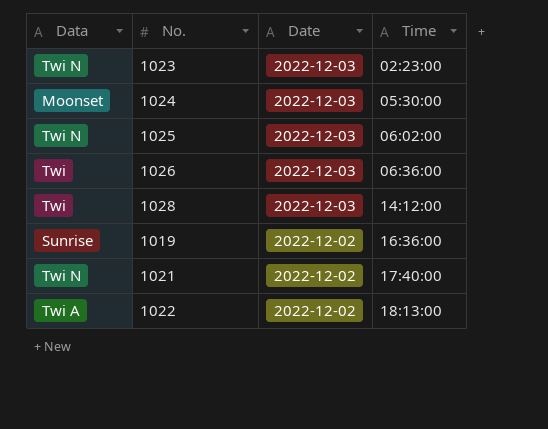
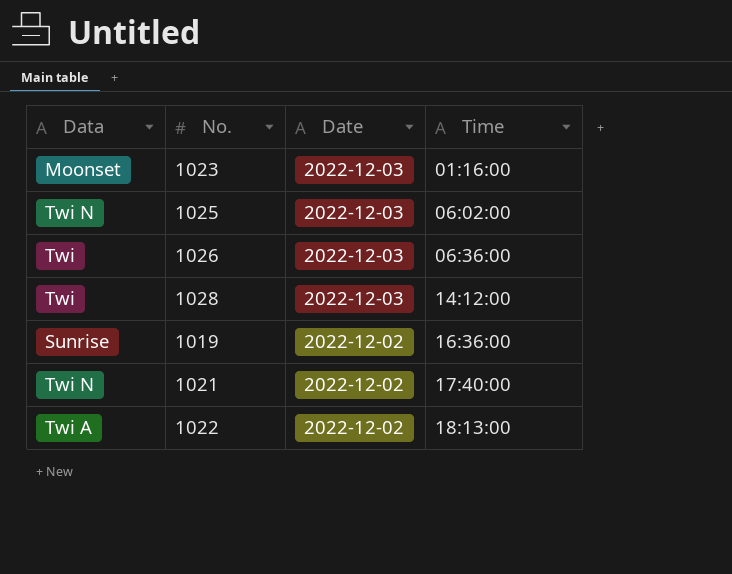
row 1024: Moonset | 2022-12-03 | 05:30:00 -> none
1023 | Data: Twi N -> Moonset
1023 | Time: 02:23:00 -> 01:16:00

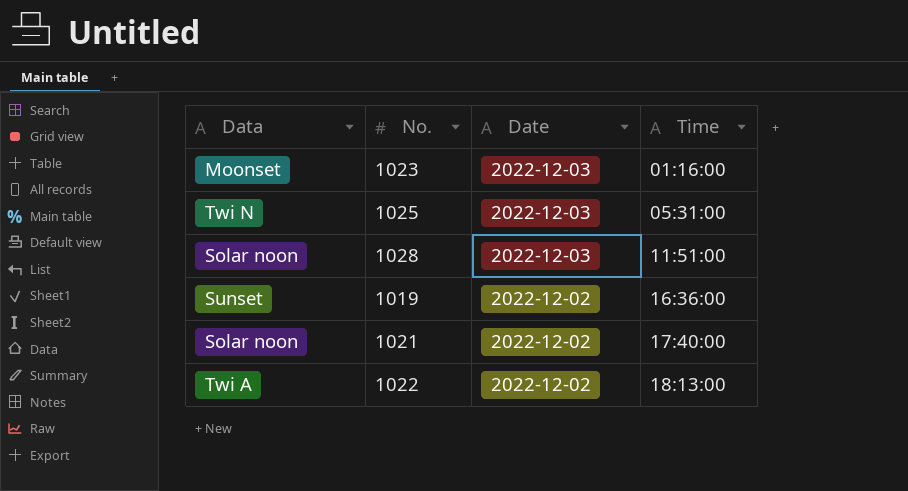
row 1026: Twi | 2022-12-03 | 06:36:00 -> none
1025 | Time: 06:02:00 -> 05:31:00
1028 | Data: Twi -> Solar noon
1028 | Time: 14:12:00 -> 11:51:00
1019 | Data: Sunrise -> Sunset
1021 | Data: Twi N -> Solar noon

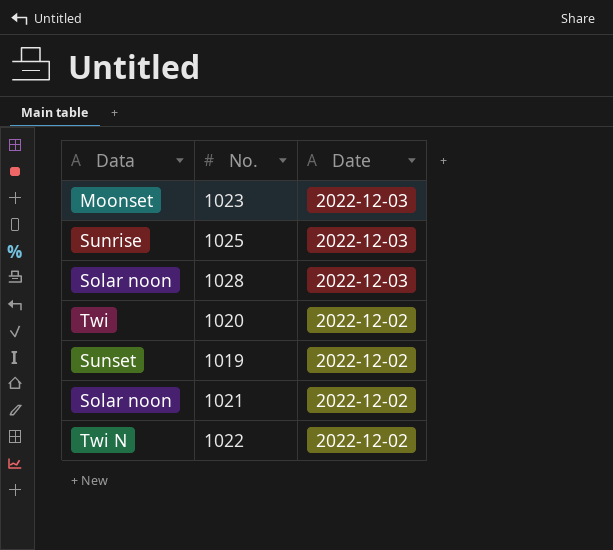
column Time | position: 4 -> none
1025 | Data: Twi N -> Sunrise
row 1020: none -> Twi | 2022-12-02
1022 | Data: Twi A -> Twi N

